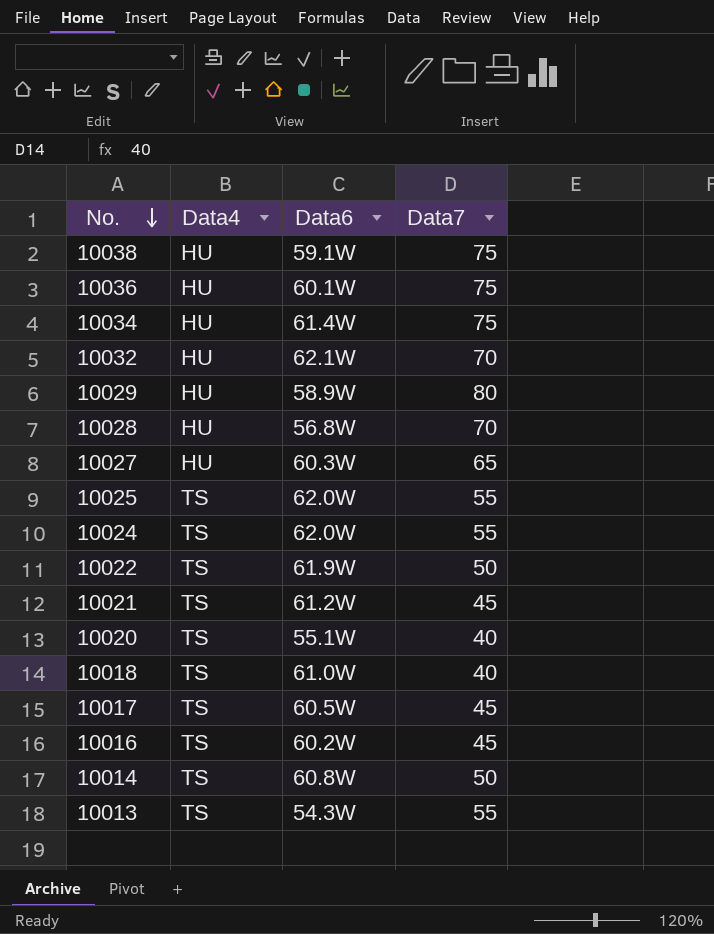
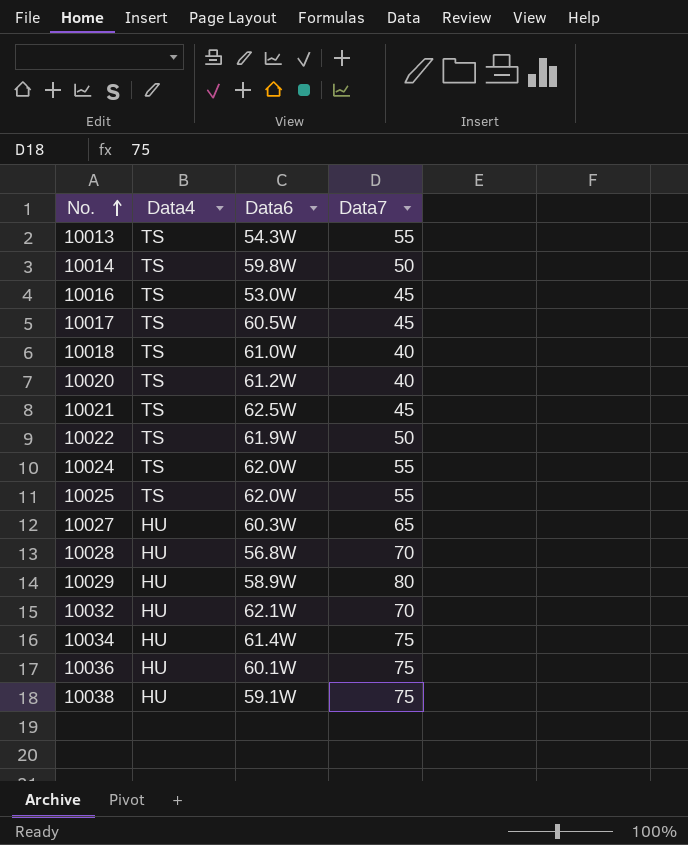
row order: No. descending -> No. ascending
10014 | Data6: 60.8W -> 59.8W
10016 | Data6: 60.2W -> 53.0W
10020 | Data6: 55.1W -> 61.2W
10021 | Data6: 61.2W -> 62.5W

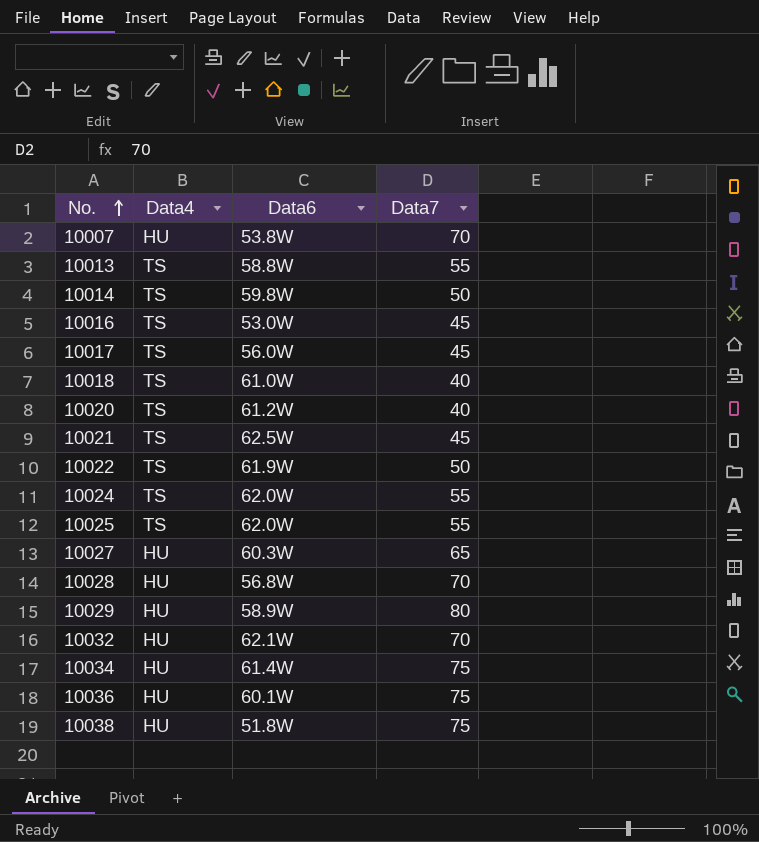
row 10007: none -> HU | 53.8W | 70
10013 | Data6: 54.3W -> 58.8W
10017 | Data6: 60.5W -> 56.0W
10038 | Data6: 59.1W -> 51.8W

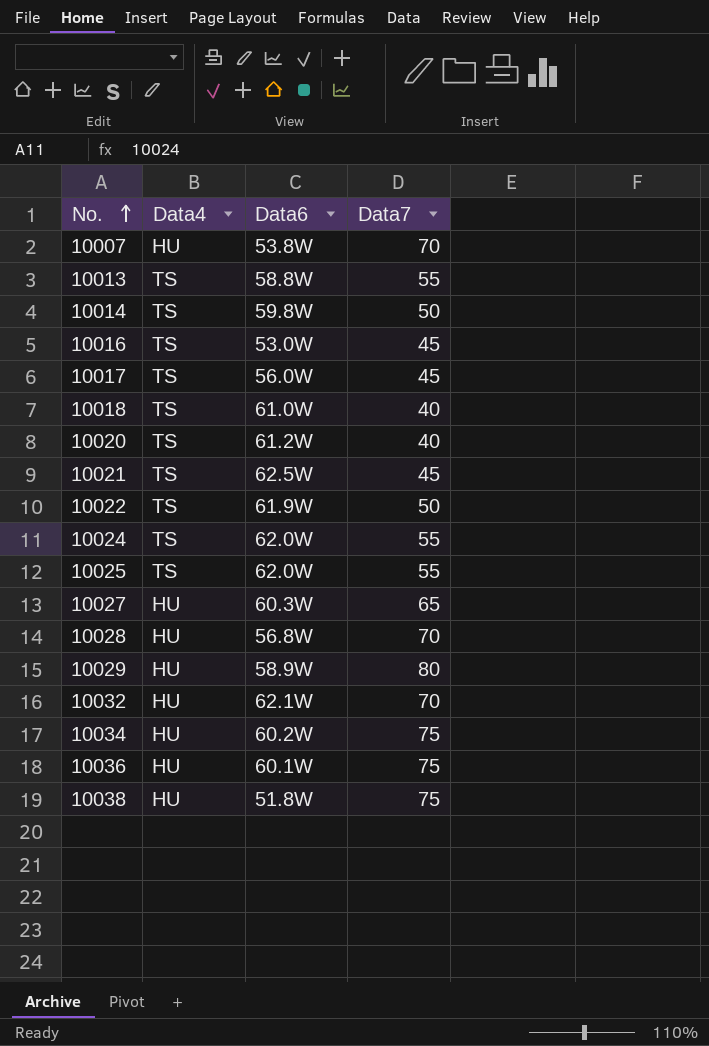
10034 | Data6: 61.4W -> 60.2W

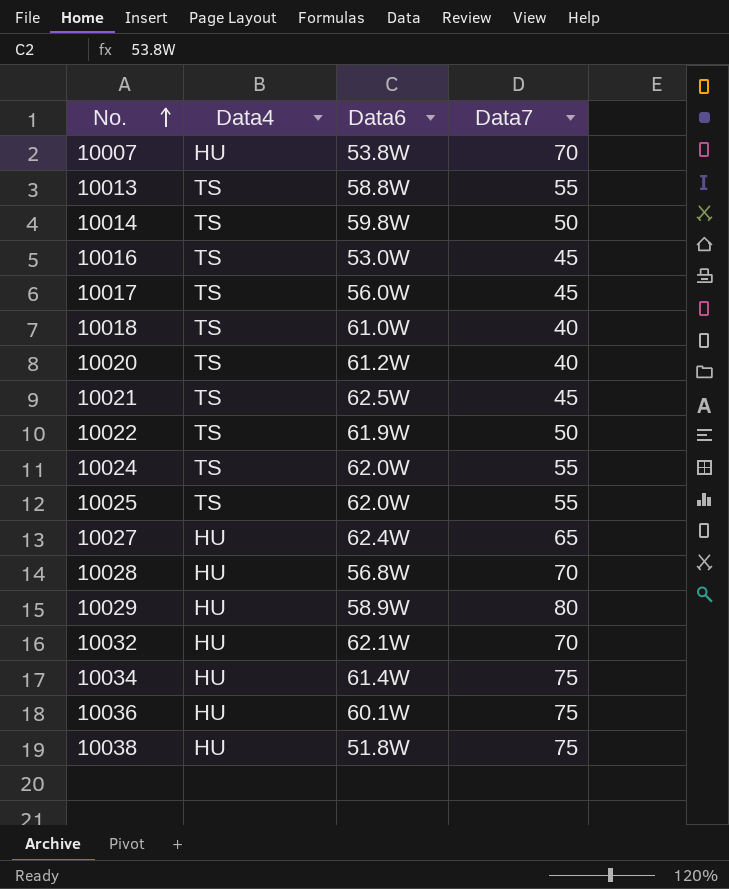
10027 | Data6: 60.3W -> 62.4W
10034 | Data6: 60.2W -> 61.4W

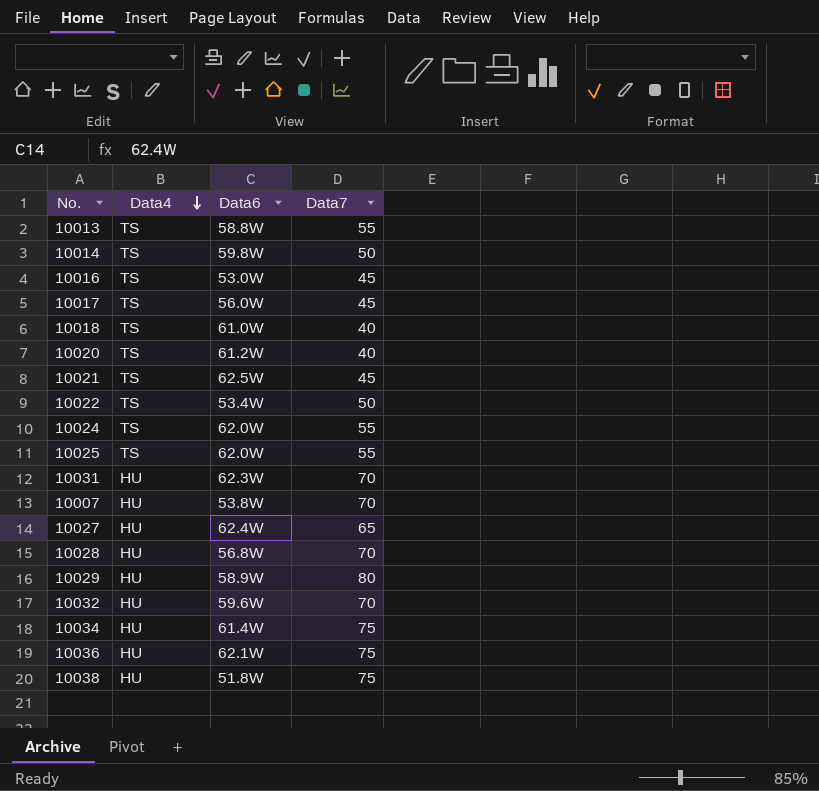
row order: No. ascending -> Data4 descending
10022 | Data6: 61.9W -> 53.4W
row 10031: none -> HU | 62.3W | 70
10032 | Data6: 62.1W -> 59.6W
10036 | Data6: 60.1W -> 62.1W

